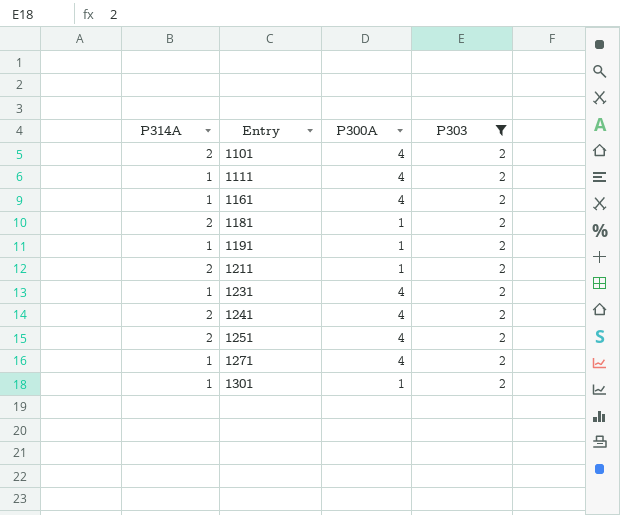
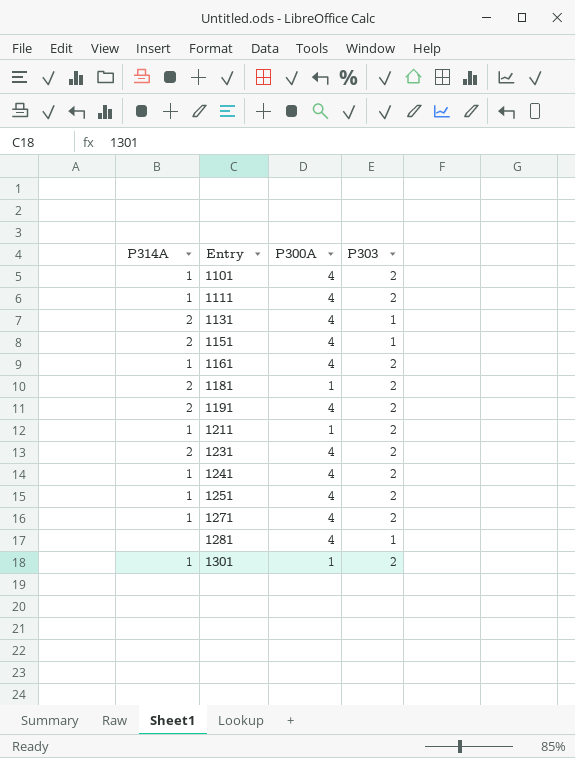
filter: P303 = 2 -> none
1101 | P314A: 2 -> 1
1191 | P314A: 1 -> 2
1191 | P300A: 1 -> 4
1211 | P314A: 2 -> 1
1231 | P314A: 1 -> 2
1241 | P314A: 2 -> 1
1251 | P314A: 2 -> 1

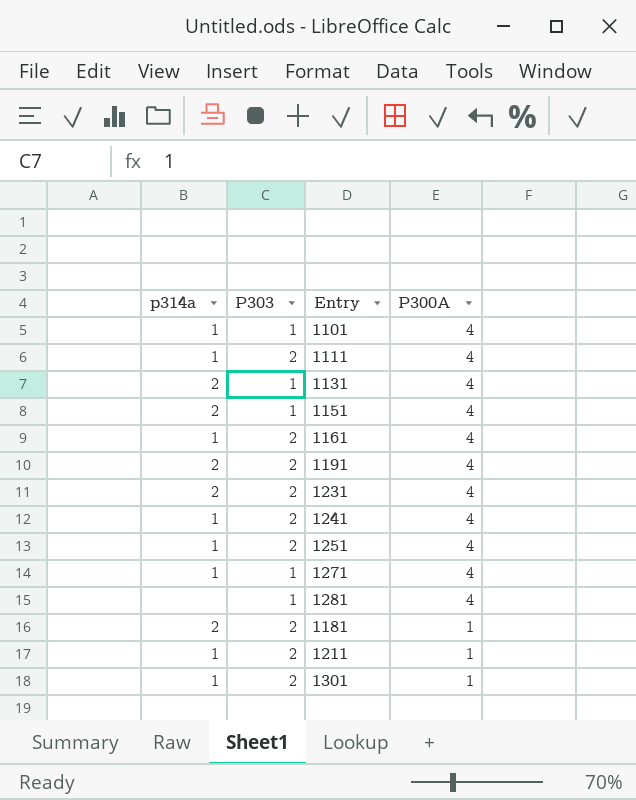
row order: Entry ascending -> P300A descending
column name: P314A -> p314a
column P303 | position: 4 -> 2
1101 | P303: 2 -> 1
1271 | P303: 2 -> 1

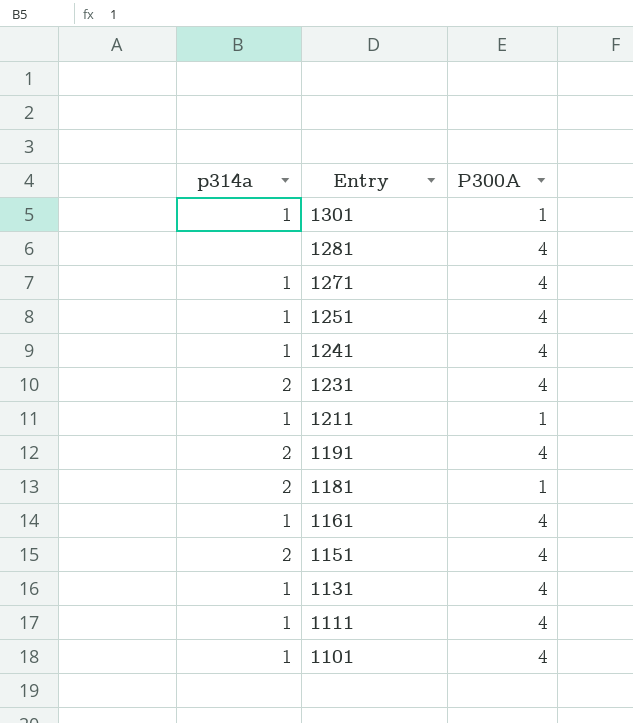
row order: P300A descending -> Entry descending
column P303 | position: 2 -> none
1131 | p314a: 2 -> 1

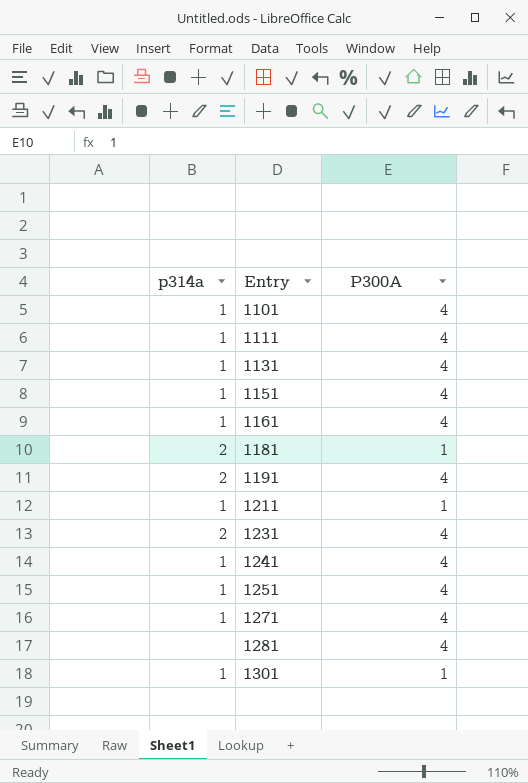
row order: Entry descending -> Entry ascending
1151 | p314a: 2 -> 1

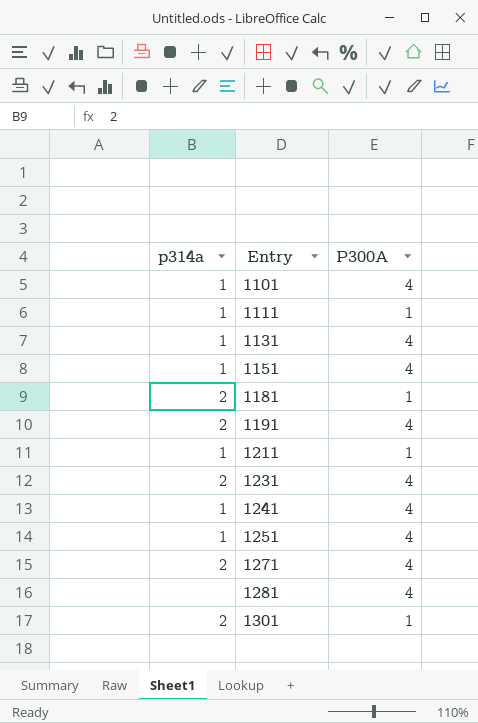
row 1161: 1 | 4 -> none
1111 | P300A: 4 -> 1
1271 | p314a: 1 -> 2
1301 | p314a: 1 -> 2

